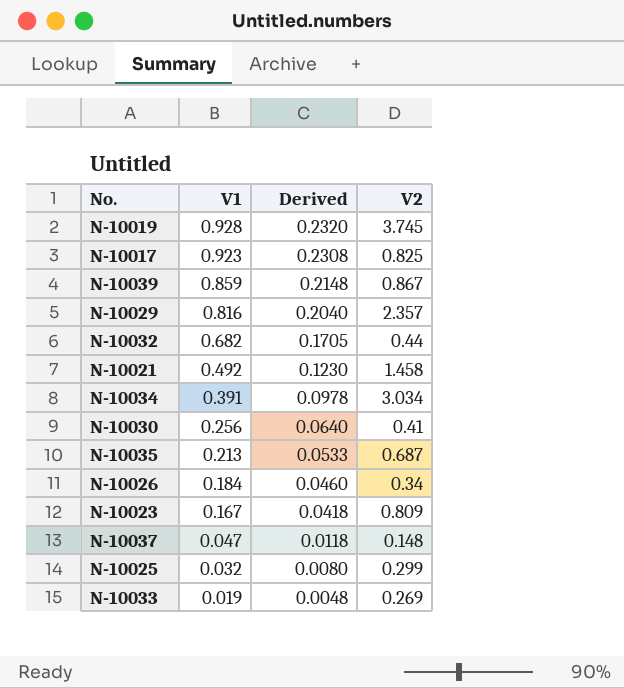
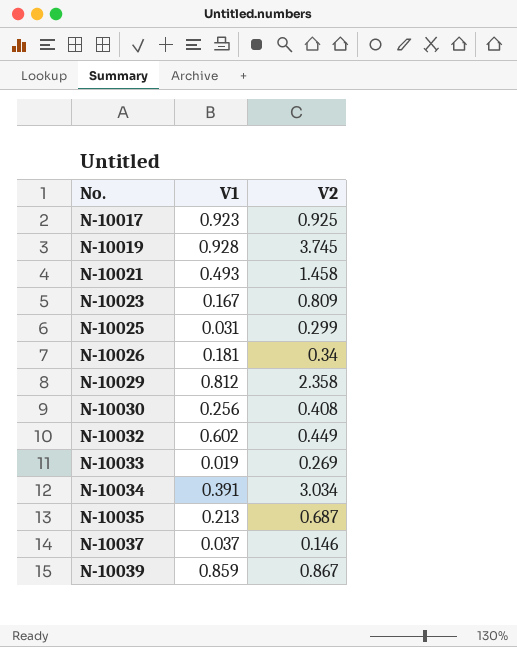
row order: V1 descending -> No. ascending
column Derived | formula: [V1] * 0.25 -> none
N-10017 | V2: 0.825 -> 0.925
N-10021 | V1: 0.492 -> 0.493
N-10025 | V1: 0.032 -> 0.031
N-10026 | V1: 0.184 -> 0.181
N-10029 | V1: 0.816 -> 0.812
N-10029 | V2: 2.357 -> 2.358
N-10030 | V2: 0.41 -> 0.408
N-10032 | V1: 0.682 -> 0.602
N-10032 | V2: 0.44 -> 0.449
N-10037 | V1: 0.047 -> 0.037
N-10037 | V2: 0.148 -> 0.146

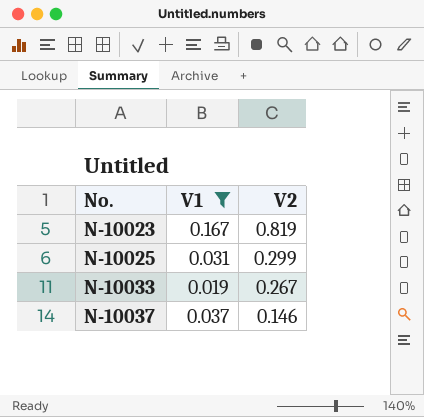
filter: none -> V1 <= 0.167
N-10023 | V2: 0.809 -> 0.819
N-10033 | V2: 0.269 -> 0.267

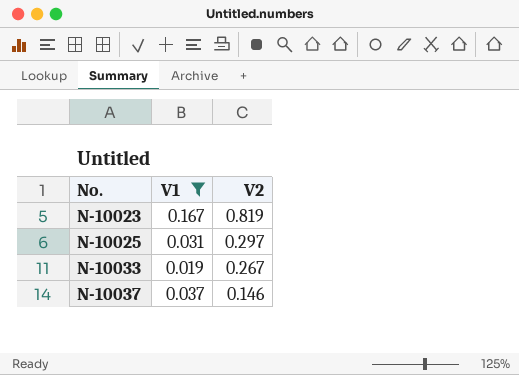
N-10025 | V2: 0.299 -> 0.297

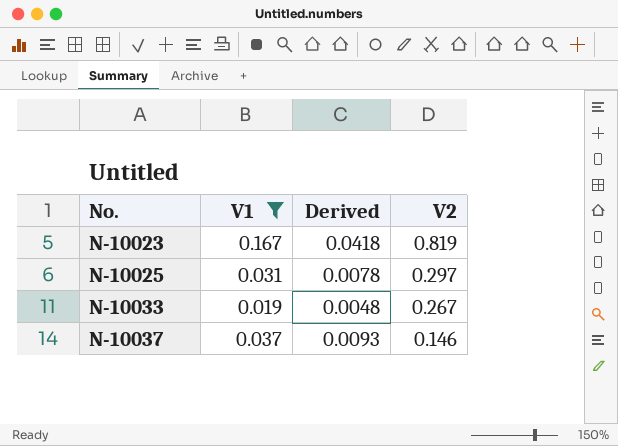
column Derived | formula: none -> [V1] * 0.25

